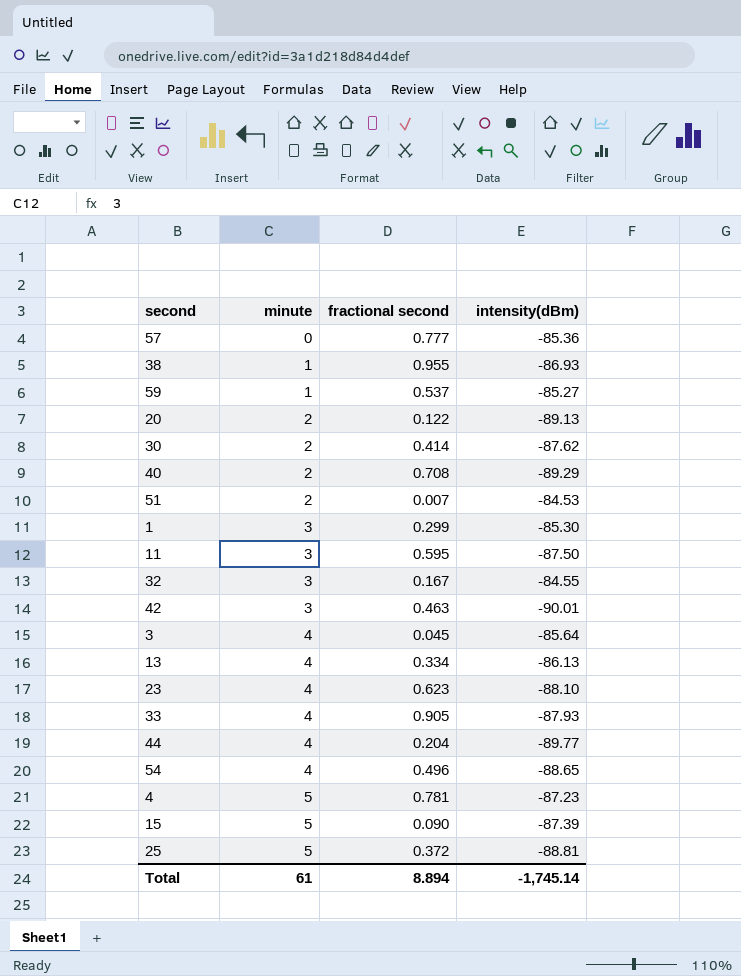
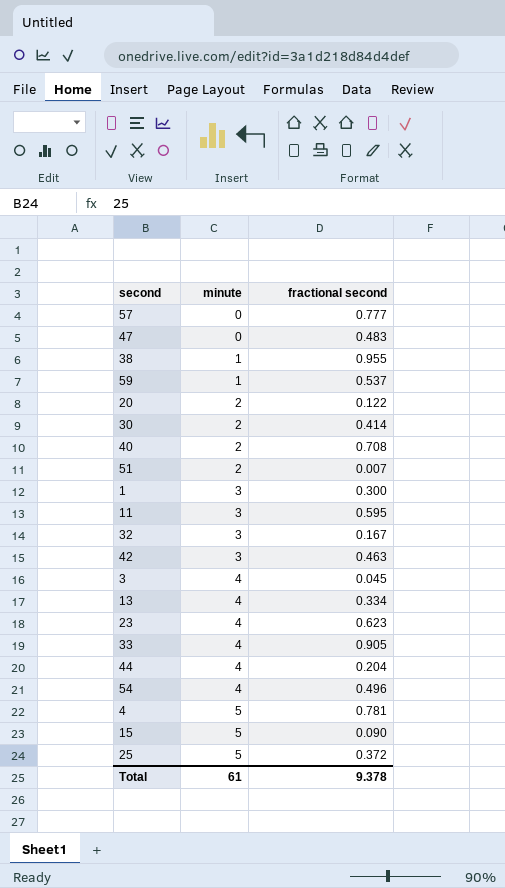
column intensity(dBm) | position: 4 -> none
row 47: none -> 0 | 0.483
1 | fractional second: 0.299 -> 0.300
Total | fractional second: 8.894 -> 9.378

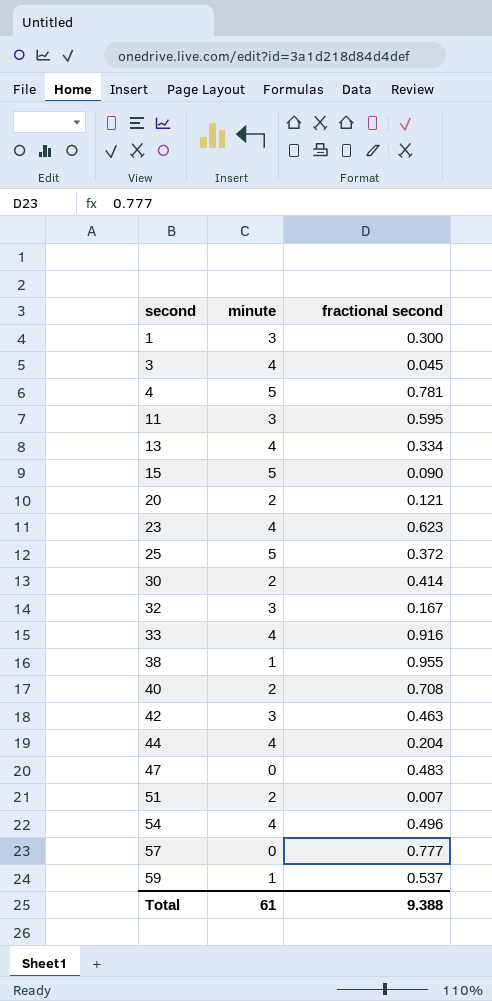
row order: minute ascending -> second ascending
20 | fractional second: 0.122 -> 0.121
33 | fractional second: 0.905 -> 0.916
Total | fractional second: 9.378 -> 9.388

